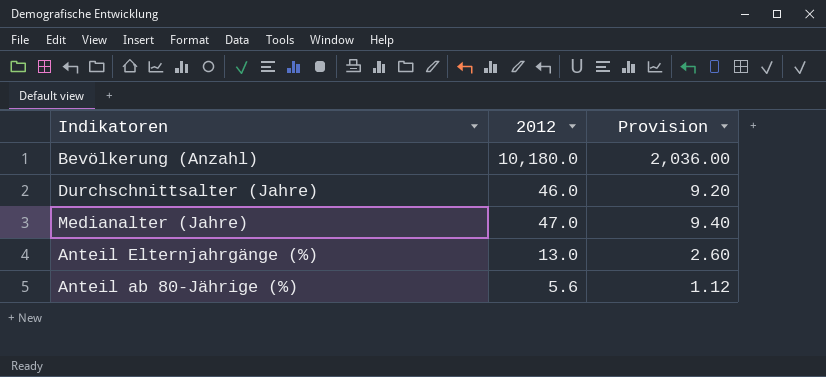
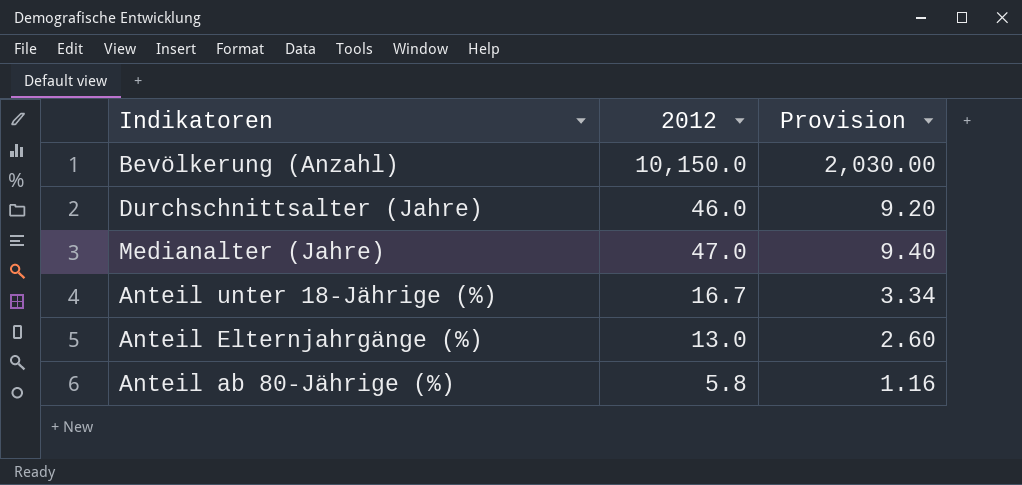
Bevölkerung (Anzahl) | 2012: 10,180.0 -> 10,150.0
Bevölkerung (Anzahl) | Provision: 2,036.00 -> 2,030.00
row Anteil unter 18-Jährige (%): none -> 16.7 | 3.34
Anteil ab 80-Jährige (%) | 2012: 5.6 -> 5.8
Anteil ab 80-Jährige (%) | Provision: 1.12 -> 1.16

